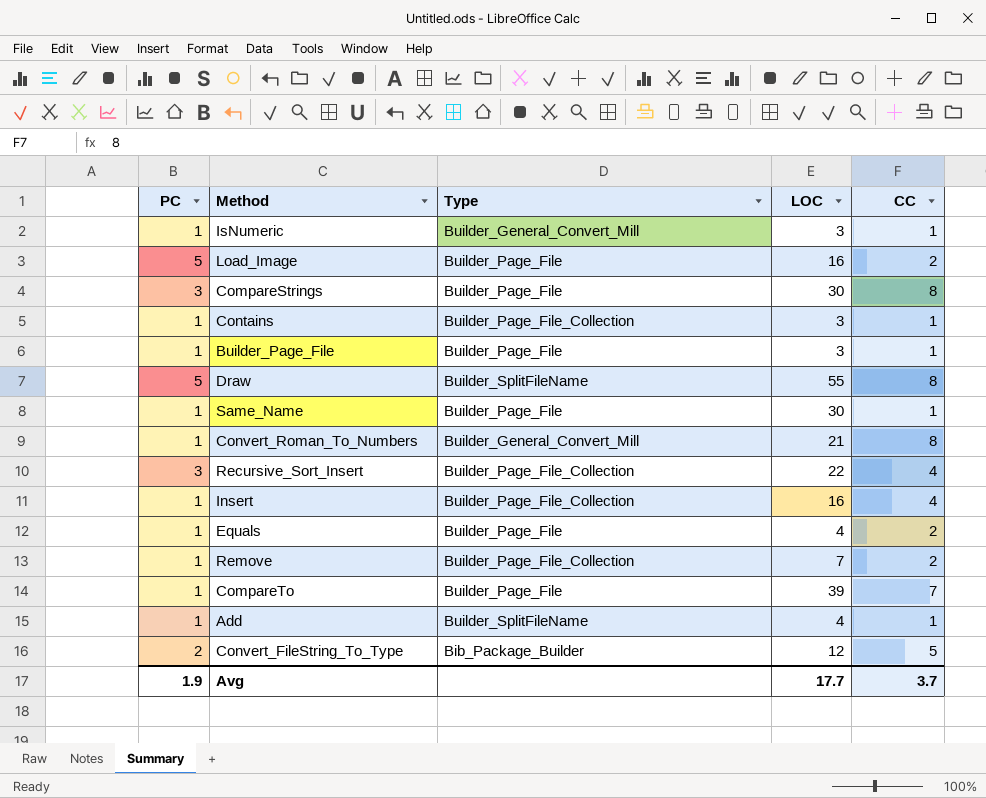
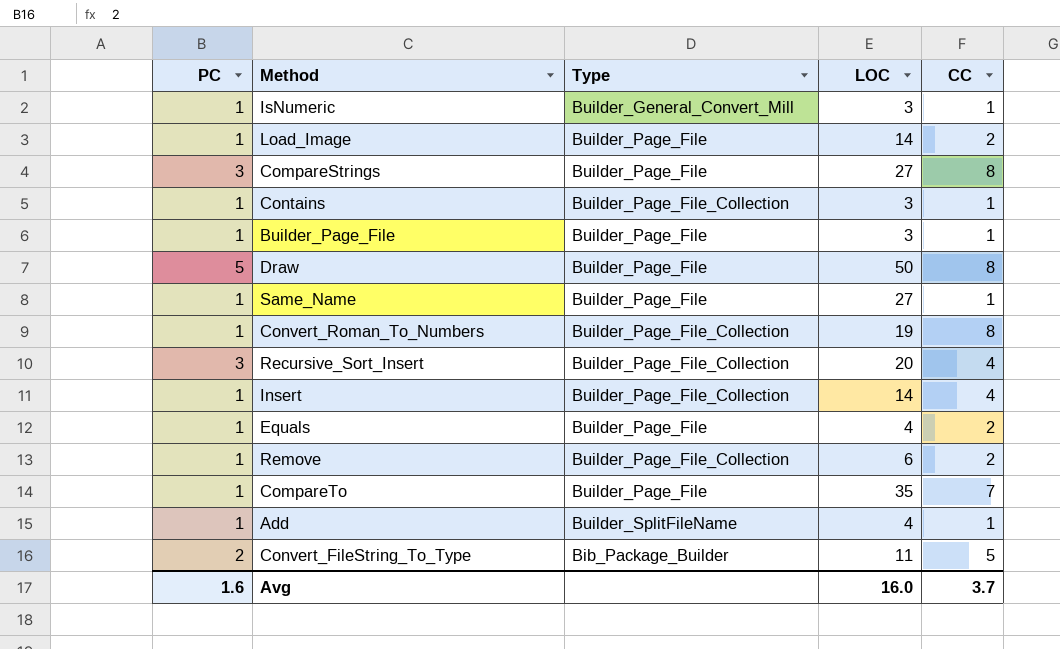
Load_Image | PC: 5 -> 1
Load_Image | LOC: 16 -> 14
CompareStrings | LOC: 30 -> 27
Draw | Type: Builder_SplitFileName -> Builder_Page_File
Draw | LOC: 55 -> 50
Same_Name | LOC: 30 -> 27
Convert_Roman_To_Numbers | Type: Builder_General_Convert_Mill -> Builder_Page_File_Collection
Convert_Roman_To_Numbers | LOC: 21 -> 19
Recursive_Sort_Insert | LOC: 22 -> 20
Insert | LOC: 16 -> 14
Remove | LOC: 7 -> 6
CompareTo | LOC: 39 -> 35
Convert_FileString_To_Type | LOC: 12 -> 11
Avg | PC: 1.9 -> 1.6
Avg | LOC: 17.7 -> 16.0

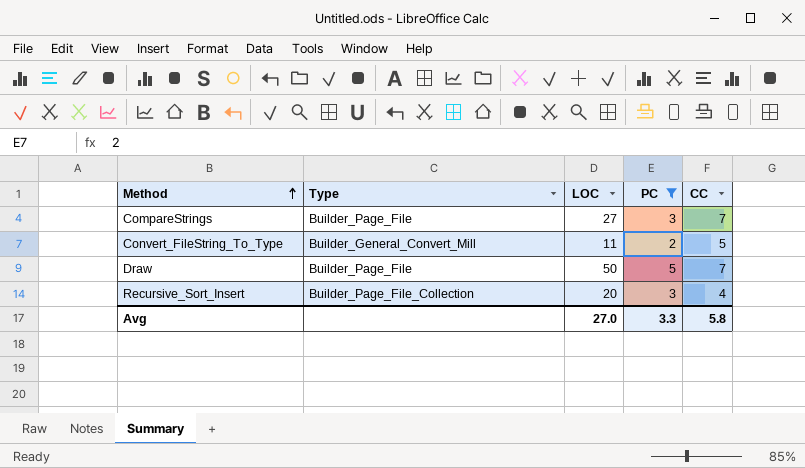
filter: none -> PC != 1
row order: none -> Method ascending
column PC | position: 1 -> 4
CompareStrings | CC: 8 -> 7
Convert_FileString_To_Type | Type: Bib_Package_Builder -> Builder_General_Convert_Mill
Draw | CC: 8 -> 7
Avg | LOC: 16.0 -> 27.0
Avg | PC: 1.6 -> 3.3
Avg | CC: 3.7 -> 5.8

